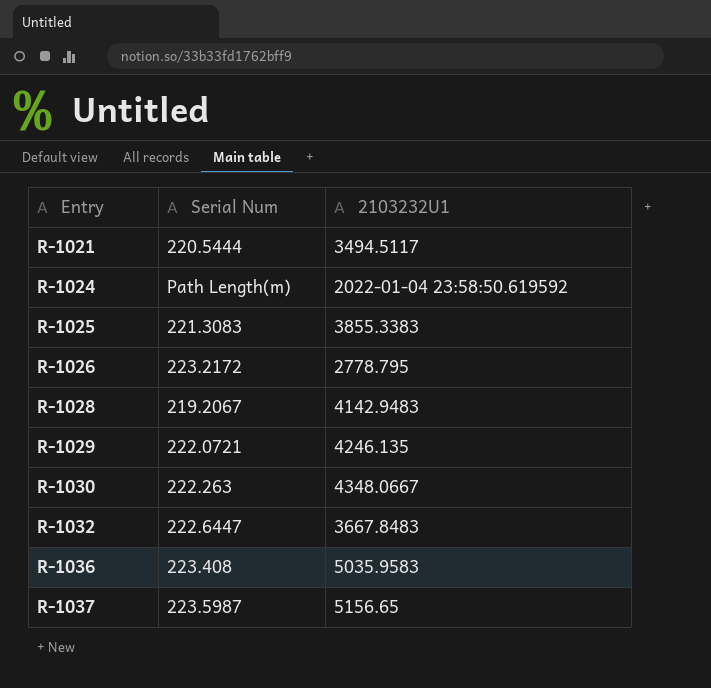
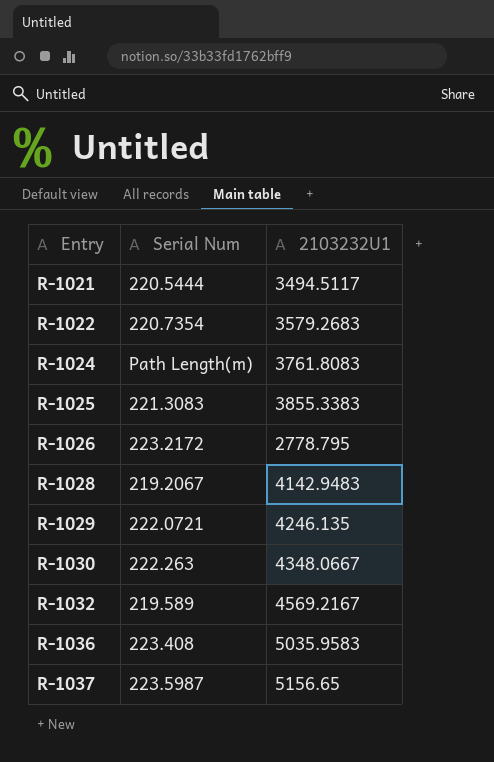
row R-1022: none -> 220.7354 | 3579.2683
R-1024 | 2103232U1: 2022-01-04 23:58:50.619592 -> 3761.8083
R-1032 | Serial Num: 222.6447 -> 219.589
R-1032 | 2103232U1: 3667.8483 -> 4569.2167

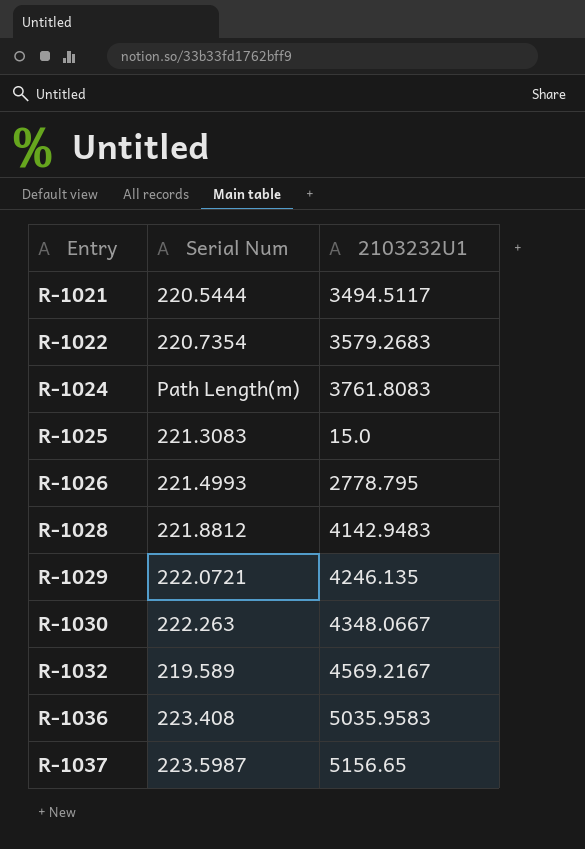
R-1025 | 2103232U1: 3855.3383 -> 15.0
R-1026 | Serial Num: 223.2172 -> 221.4993
R-1028 | Serial Num: 219.2067 -> 221.8812

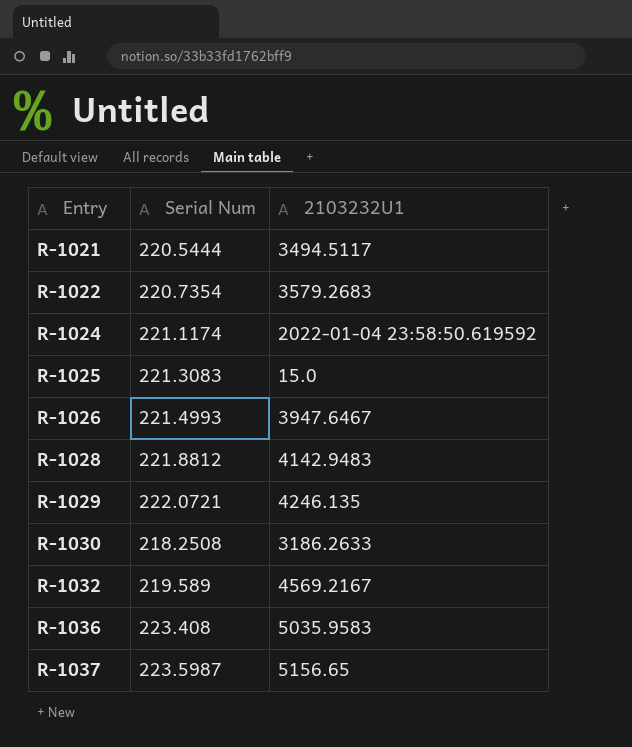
R-1024 | Serial Num: Path Length(m) -> 221.1174
R-1024 | 2103232U1: 3761.8083 -> 2022-01-04 23:58:50.619592
R-1026 | 2103232U1: 2778.795 -> 3947.6467
R-1030 | Serial Num: 222.263 -> 218.2508
R-1030 | 2103232U1: 4348.0667 -> 3186.2633

